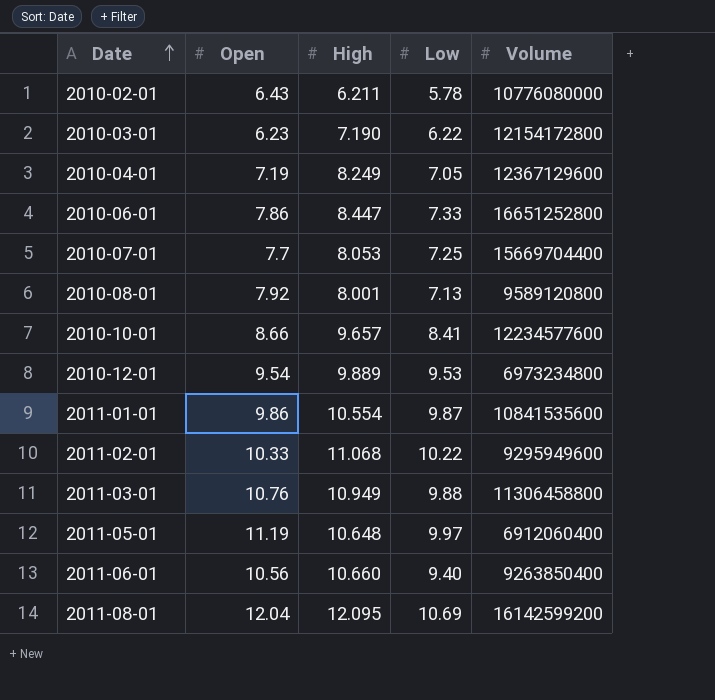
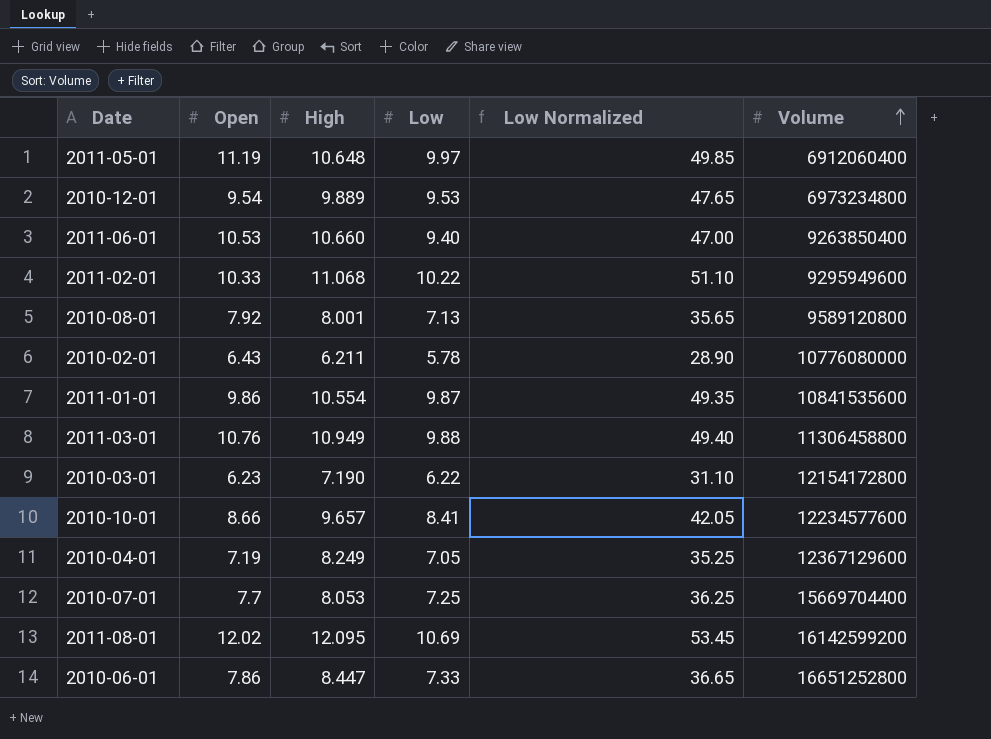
row order: Date ascending -> Volume ascending
column Low Normalized | formula: none -> [Low] * 5
2011-06-01 | Open: 10.56 -> 10.53
2011-08-01 | Open: 12.04 -> 12.02

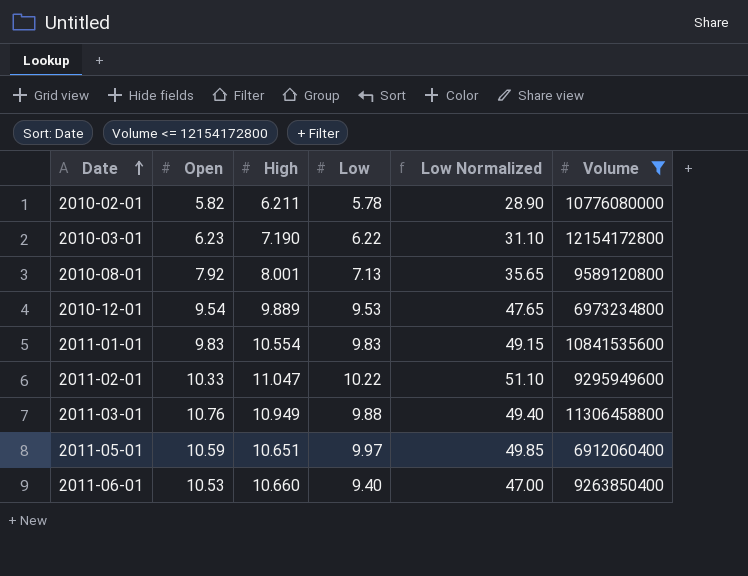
filter: none -> Volume <= 12154172800
row order: Volume ascending -> Date ascending
2010-02-01 | Open: 6.43 -> 5.82
2011-01-01 | Open: 9.86 -> 9.83
2011-01-01 | Low: 9.87 -> 9.83
2011-01-01 | Low Normalized: 49.35 -> 49.15
2011-02-01 | High: 11.068 -> 11.047
2011-05-01 | Open: 11.19 -> 10.59
2011-05-01 | High: 10.648 -> 10.651

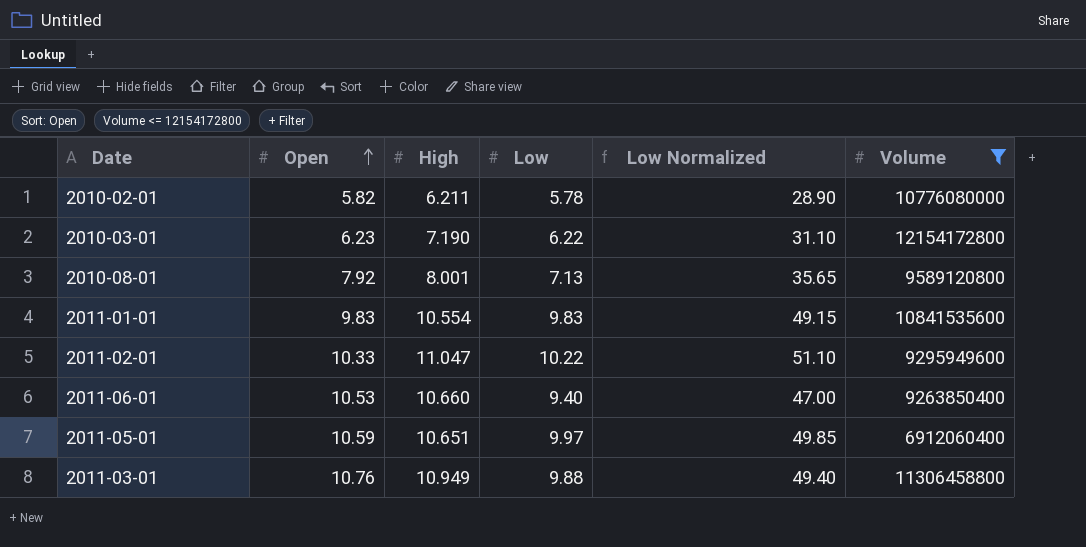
row order: Date ascending -> Open ascending
row 2010-12-01: 9.54 | 9.889 | 9.53 | 47.65 | 6973234800 -> none

